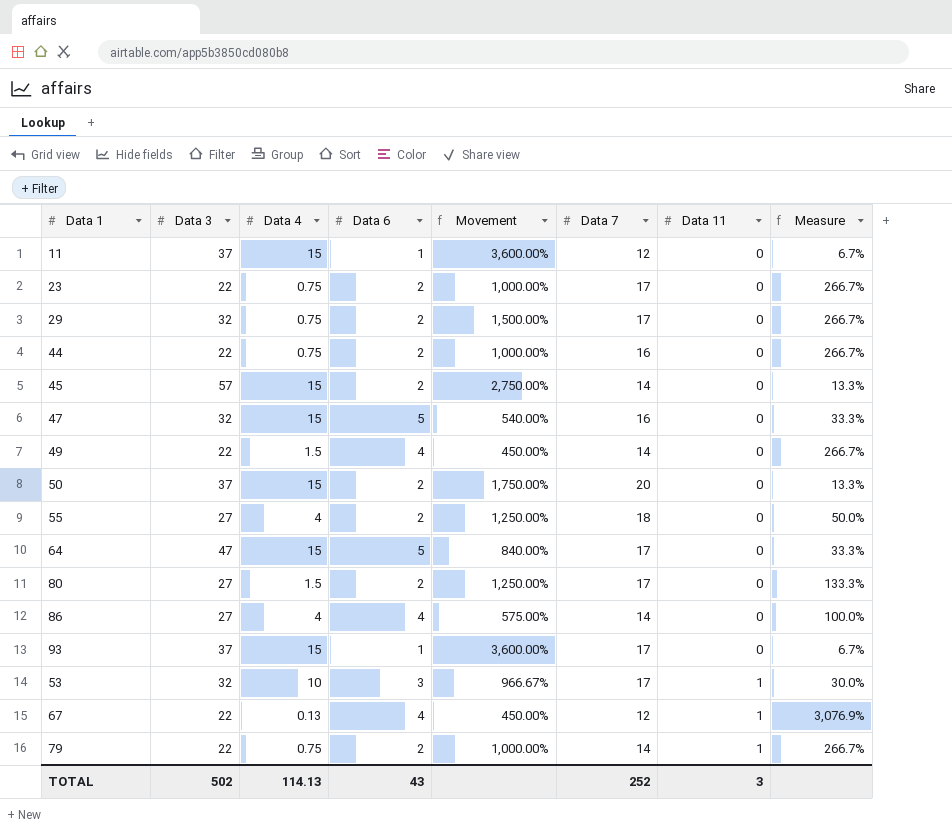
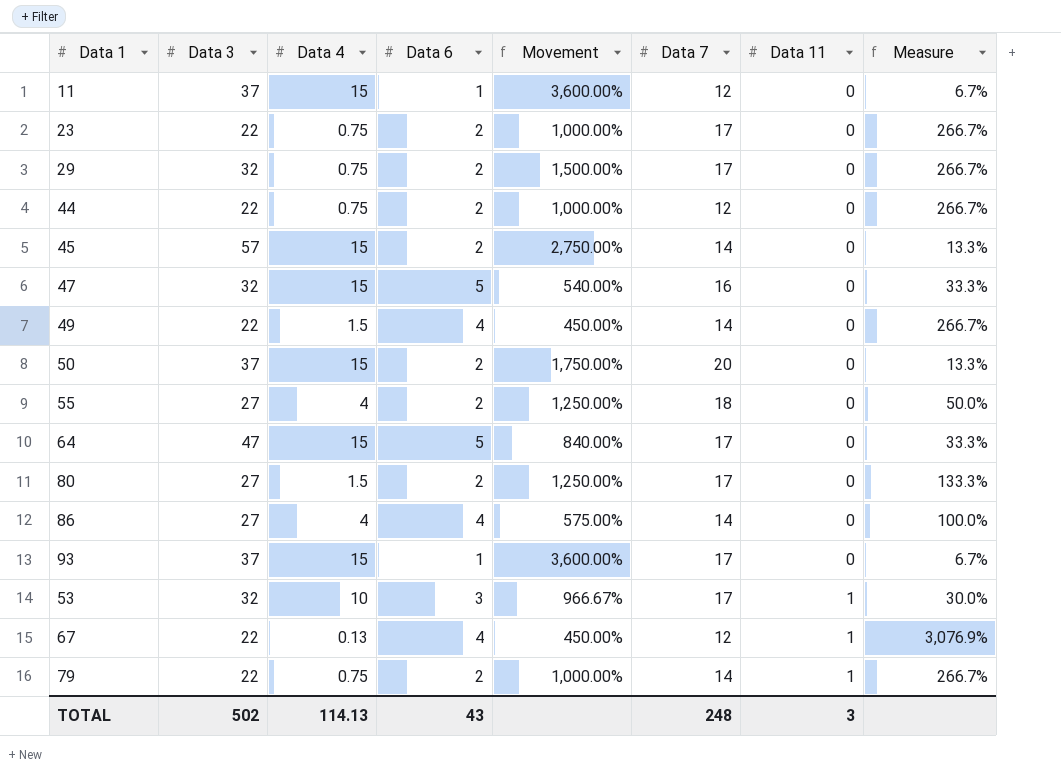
44 | Data 7: 16 -> 12
TOTAL | Data 7: 252 -> 248

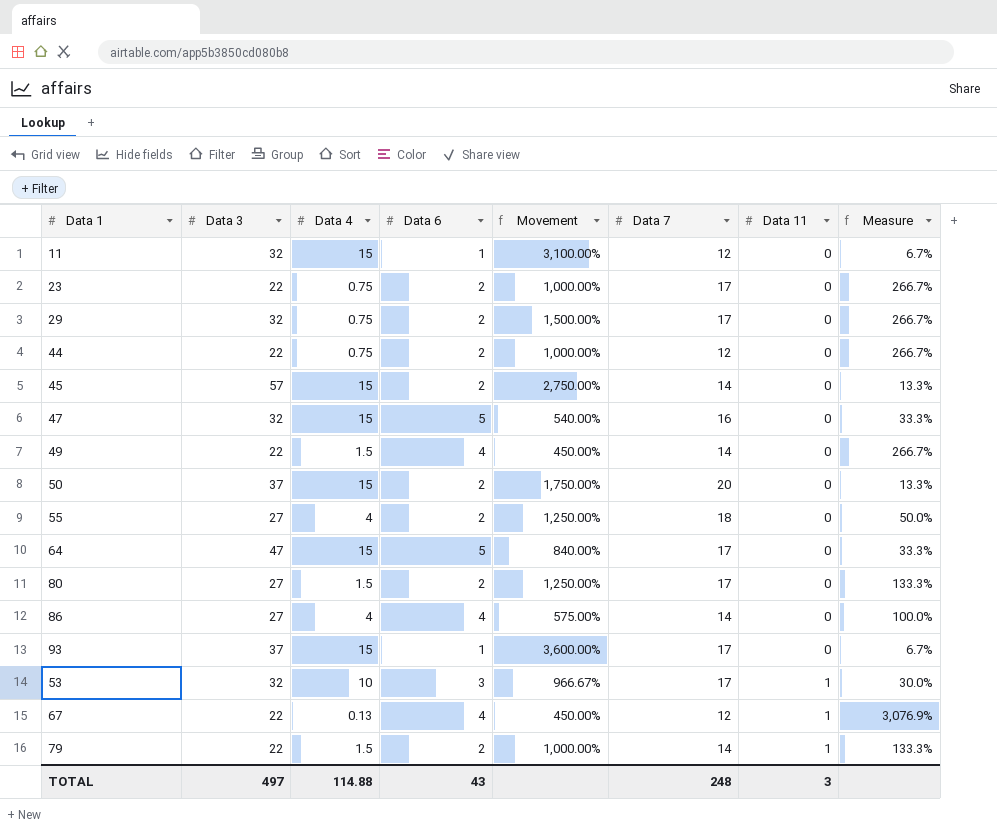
11 | Data 3: 37 -> 32
11 | Movement: 3,600.00% -> 3,100.00%
79 | Data 4: 0.75 -> 1.5
79 | Measure: 266.7% -> 133.3%
TOTAL | Data 3: 502 -> 497
TOTAL | Data 4: 114.13 -> 114.88

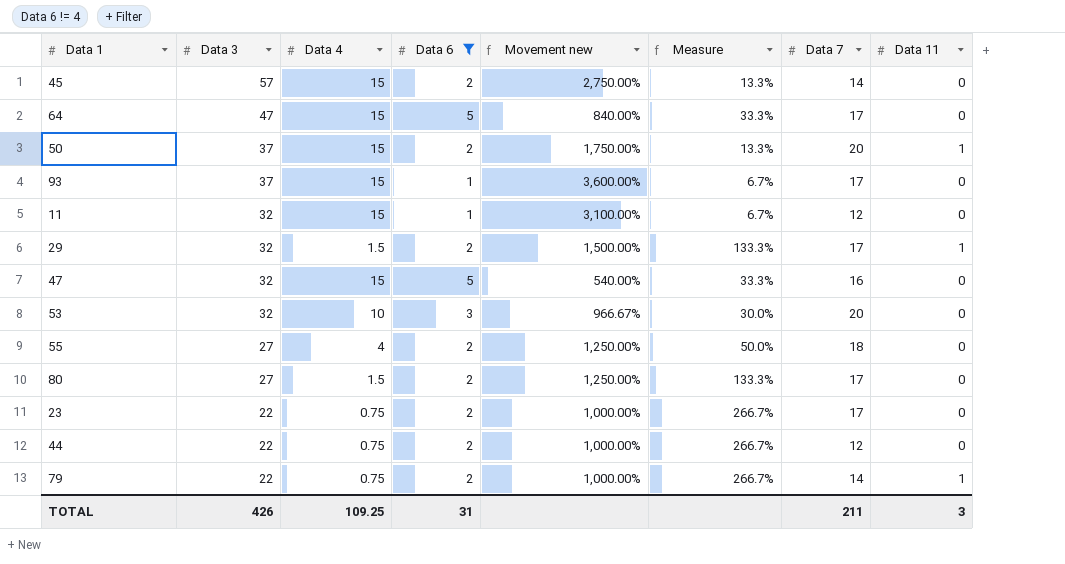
filter: none -> Data 6 != 4
row order: Data 11 ascending -> Data 3 descending
column name: Movement -> Movement new
column Measure | position: 8 -> 6
50 | Data 11: 0 -> 1
29 | Data 4: 0.75 -> 1.5
29 | Measure: 266.7% -> 133.3%
29 | Data 11: 0 -> 1
53 | Data 7: 17 -> 20
53 | Data 11: 1 -> 0
79 | Data 4: 1.5 -> 0.75
79 | Measure: 133.3% -> 266.7%
TOTAL | Data 3: 497 -> 426
TOTAL | Data 4: 114.88 -> 109.25
TOTAL | Data 6: 43 -> 31
TOTAL | Data 7: 248 -> 211

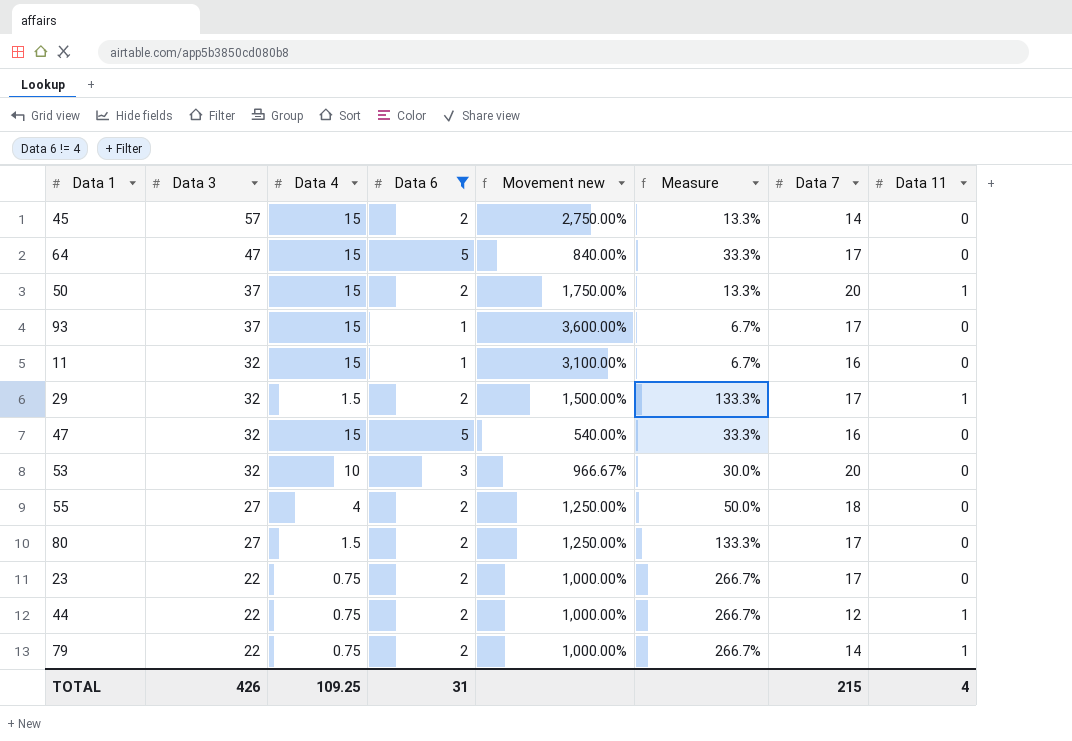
11 | Data 7: 12 -> 16
44 | Data 11: 0 -> 1
TOTAL | Data 7: 211 -> 215
TOTAL | Data 11: 3 -> 4

